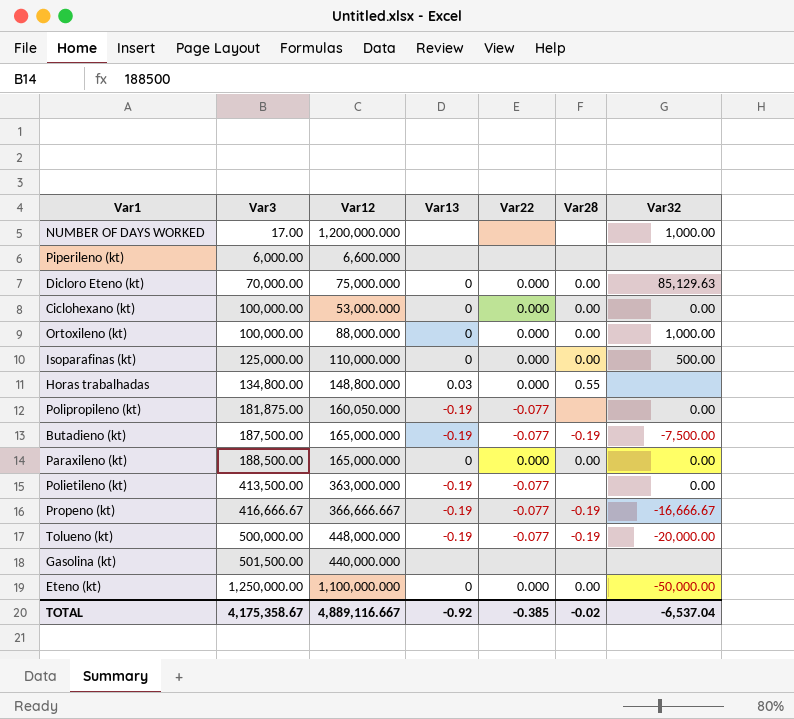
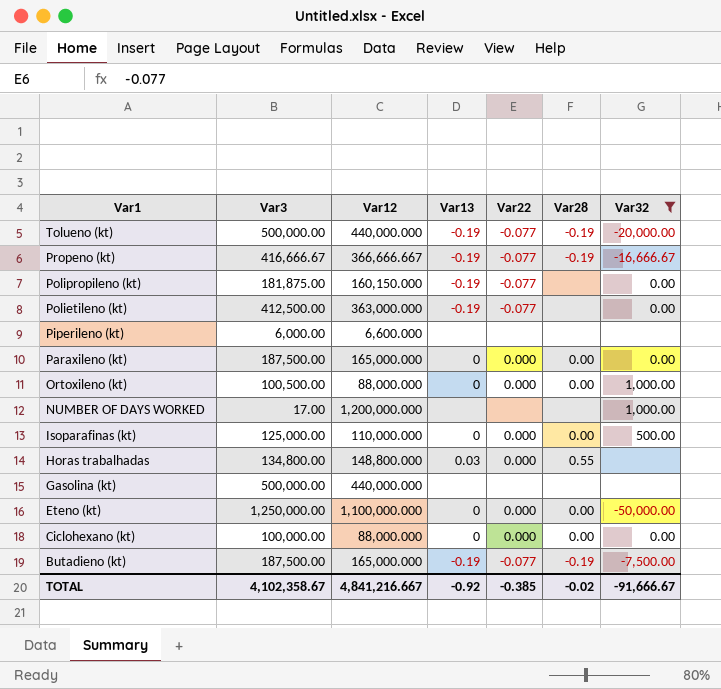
filter: none -> Var32 != 85,129.63
row order: Var3 ascending -> Var1 descending
Tolueno (kt) | Var12: 448,000.000 -> 440,000.000
Polipropileno (kt) | Var12: 160,050.000 -> 160,150.000
Polietileno (kt) | Var3: 413,500.00 -> 412,500.00
Paraxileno (kt) | Var3: 188,500.00 -> 187,500.00
Ortoxileno (kt) | Var3: 100,000.00 -> 100,500.00
Gasolina (kt) | Var3: 501,500.00 -> 500,000.00
Ciclohexano (kt) | Var12: 53,000.000 -> 88,000.000
TOTAL | Var3: 4,175,358.67 -> 4,102,358.67
TOTAL | Var12: 4,889,116.667 -> 4,841,216.667
TOTAL | Var32: -6,537.04 -> -91,666.67

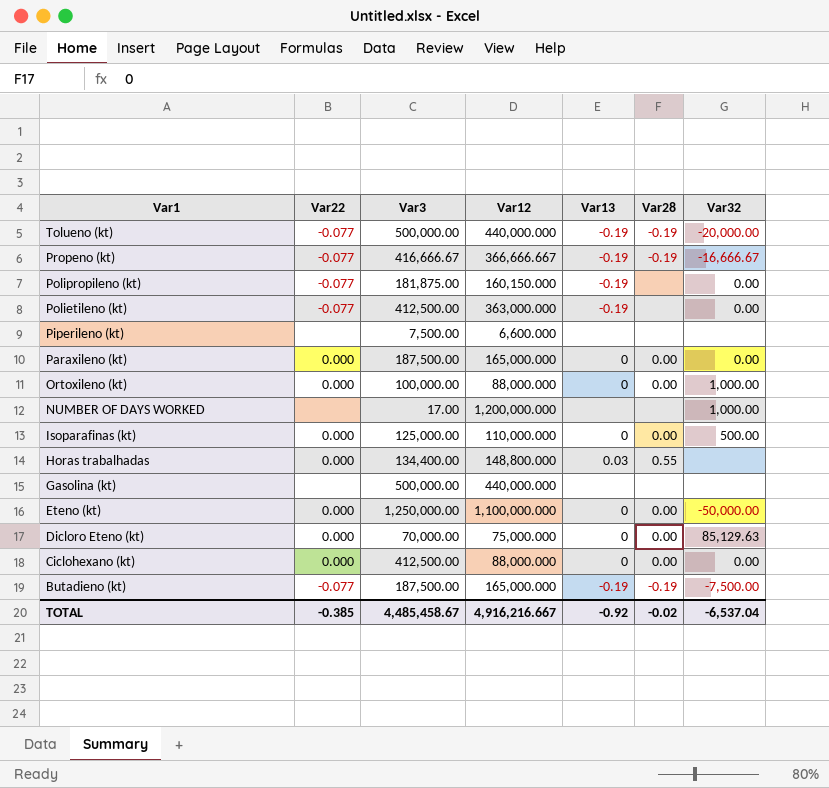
filter: Var32 != 85,129.63 -> none
column Var22 | position: 5 -> 2
Piperileno (kt) | Var3: 6,000.00 -> 7,500.00
Ortoxileno (kt) | Var3: 100,500.00 -> 100,000.00
Horas trabalhadas | Var3: 134,800.00 -> 134,400.00
Ciclohexano (kt) | Var3: 100,000.00 -> 412,500.00
TOTAL | Var3: 4,102,358.67 -> 4,485,458.67
TOTAL | Var12: 4,841,216.667 -> 4,916,216.667
TOTAL | Var32: -91,666.67 -> -6,537.04

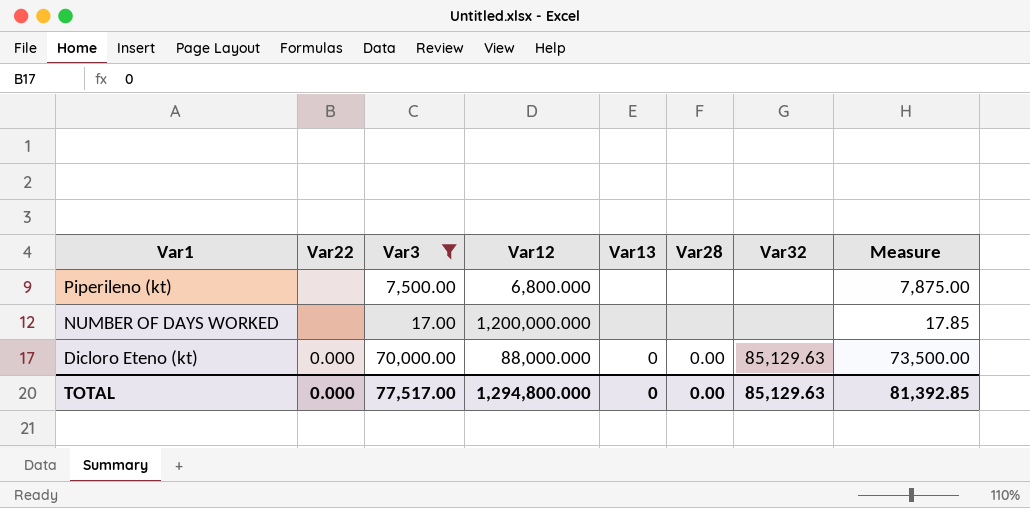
filter: none -> Var3 <= 70,000.00
column Measure | formula: none -> [Var3] * 1.05
Piperileno (kt) | Var12: 6,600.000 -> 6,800.000
NUMBER OF DAYS WORKED | Var32: 1,000.00 -> none
Dicloro Eteno (kt) | Var12: 75,000.000 -> 88,000.000
TOTAL | Var22: -0.385 -> 0.000
TOTAL | Var3: 4,485,458.67 -> 77,517.00
TOTAL | Var12: 4,916,216.667 -> 1,294,800.000
TOTAL | Var13: -0.92 -> 0
TOTAL | Var28: -0.02 -> 0.00
TOTAL | Var32: -6,537.04 -> 85,129.63

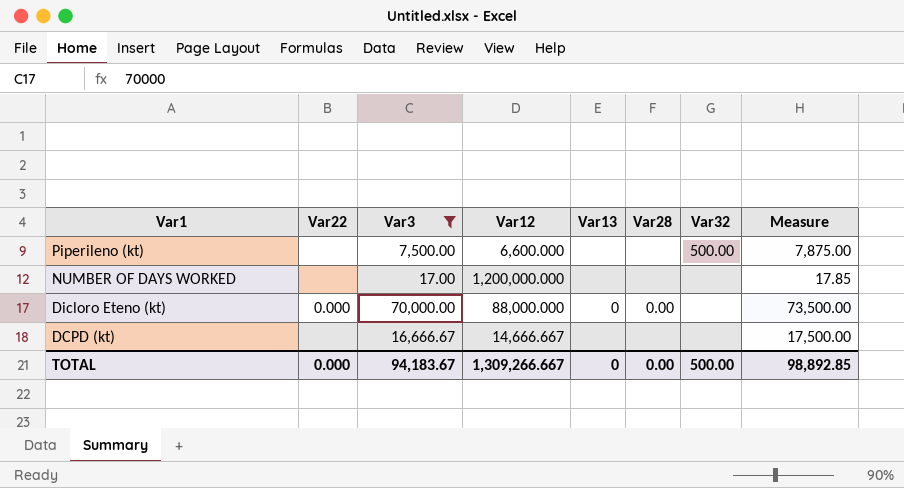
Piperileno (kt) | Var12: 6,800.000 -> 6,600.000
Piperileno (kt) | Var32: none -> 500.00
Dicloro Eteno (kt) | Var32: 85,129.63 -> none
row DCPD (kt): none -> none | 16,666.67 | 14,666.667 | none | none | none | 17,500.00
TOTAL | Var3: 77,517.00 -> 94,183.67
TOTAL | Var12: 1,294,800.000 -> 1,309,266.667
TOTAL | Var32: 85,129.63 -> 500.00
TOTAL | Measure: 81,392.85 -> 98,892.85

